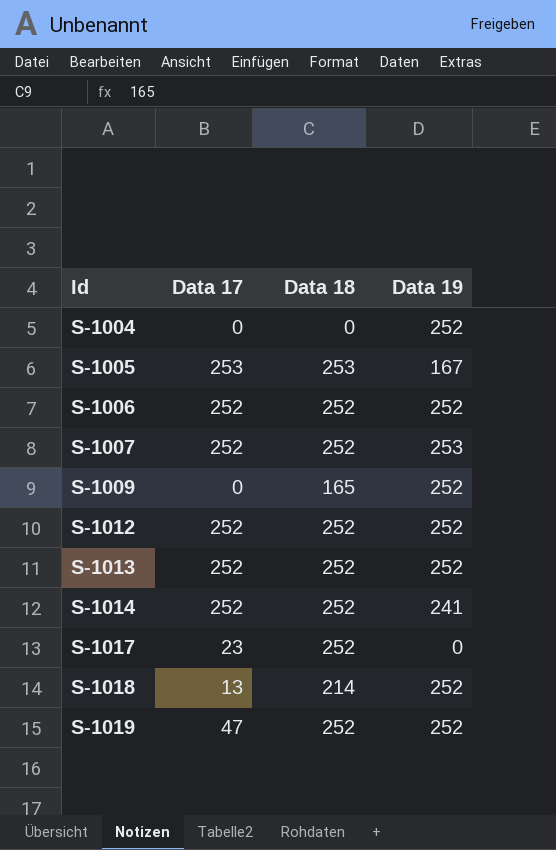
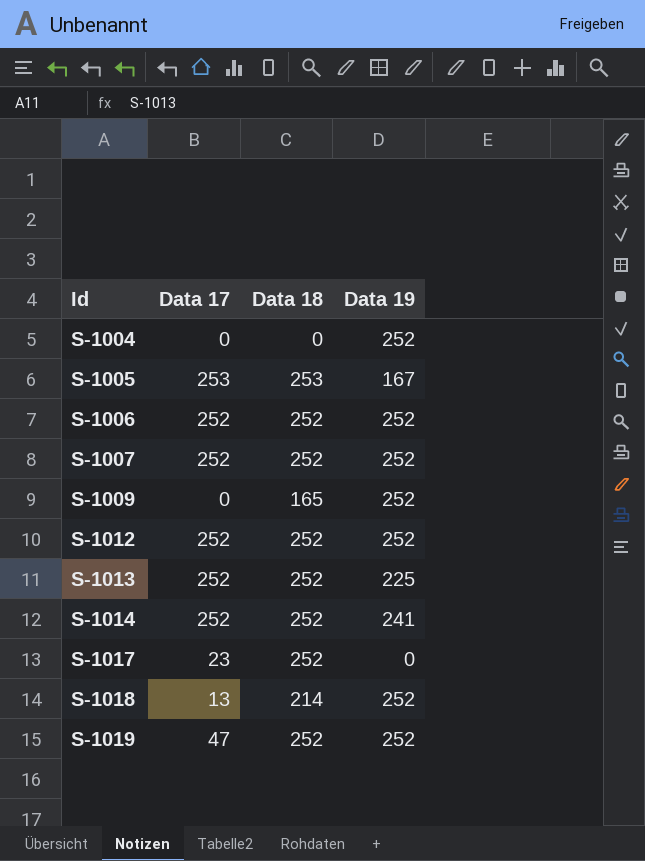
S-1007 | Data 19: 253 -> 252
S-1013 | Data 19: 252 -> 225

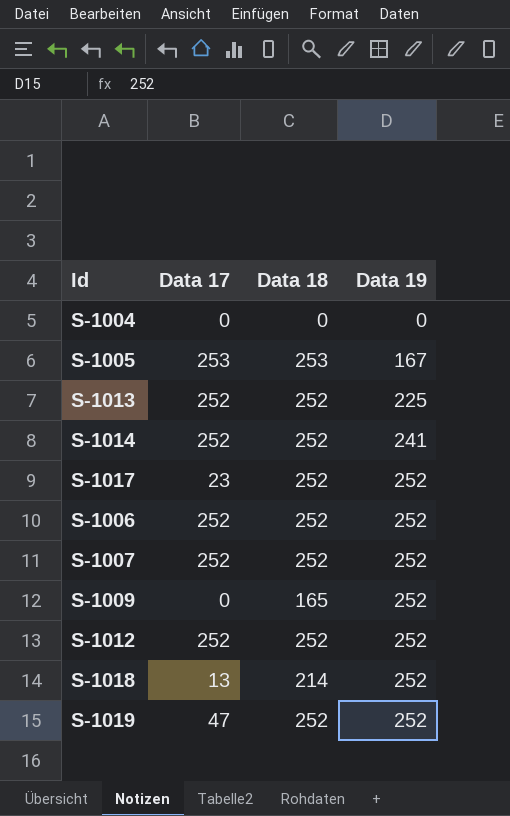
row order: Id ascending -> Data 19 ascending
S-1004 | Data 19: 252 -> 0
S-1017 | Data 19: 0 -> 252

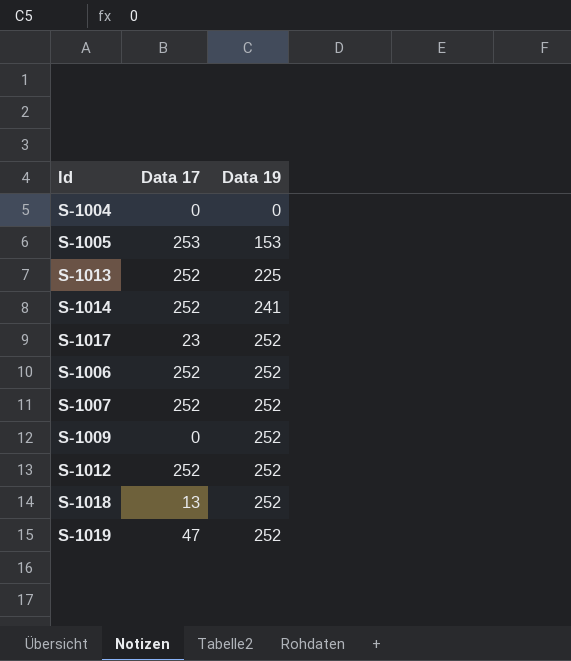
column Data 18 | position: 3 -> none
S-1005 | Data 19: 167 -> 153

